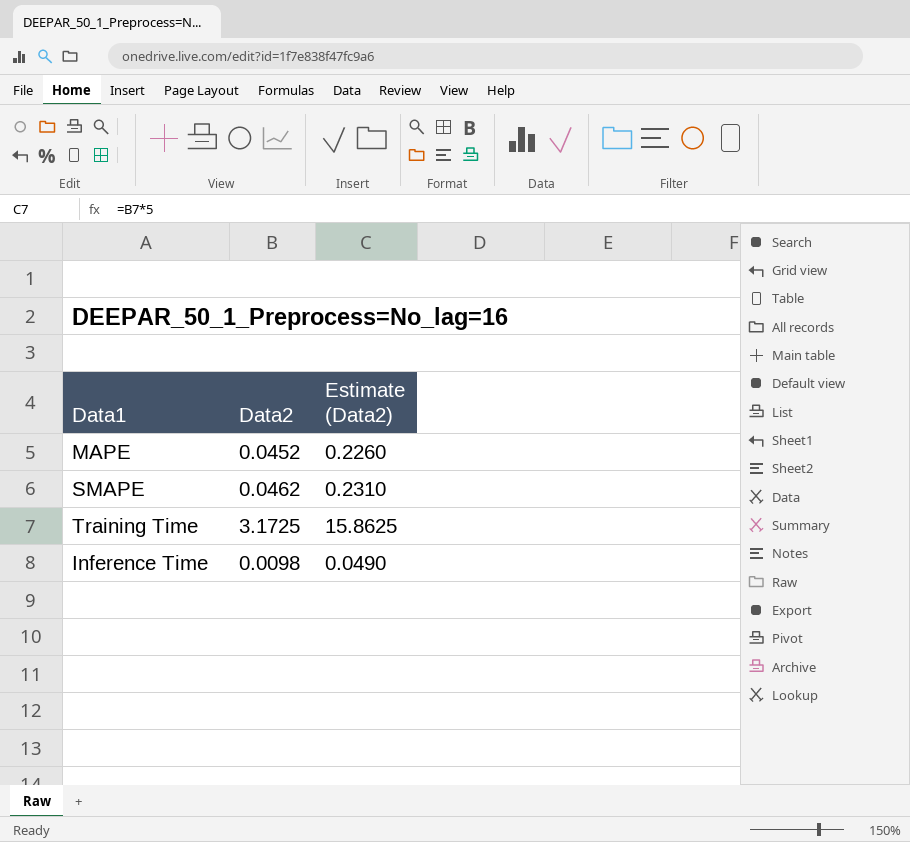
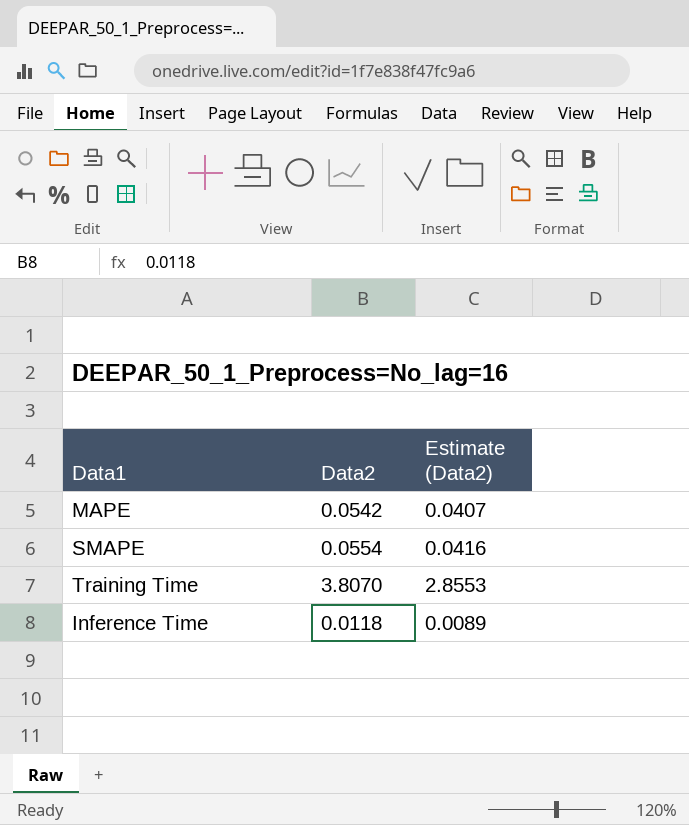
column Estimate (Data2) | formula: [Data2] * 5 -> [Data2] * 0.75
MAPE | Data2: 0.0452 -> 0.0542
SMAPE | Data2: 0.0462 -> 0.0554
Training Time | Data2: 3.1725 -> 3.8070
Inference Time | Data2: 0.0098 -> 0.0118

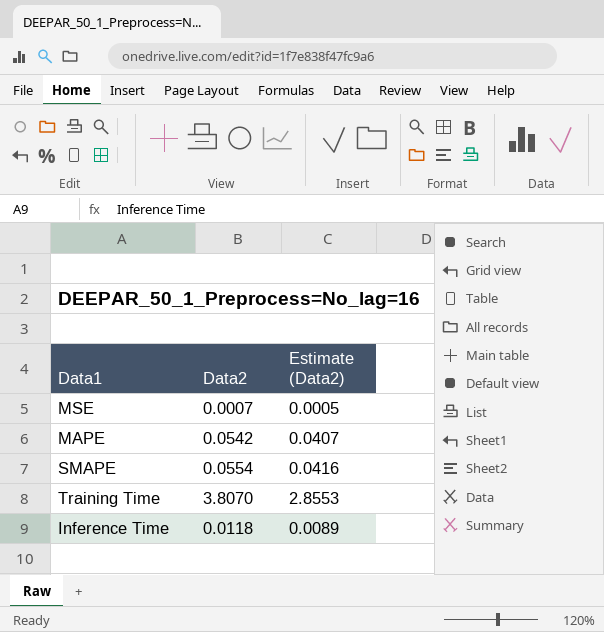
row MSE: none -> 0.0007 | 0.0005

